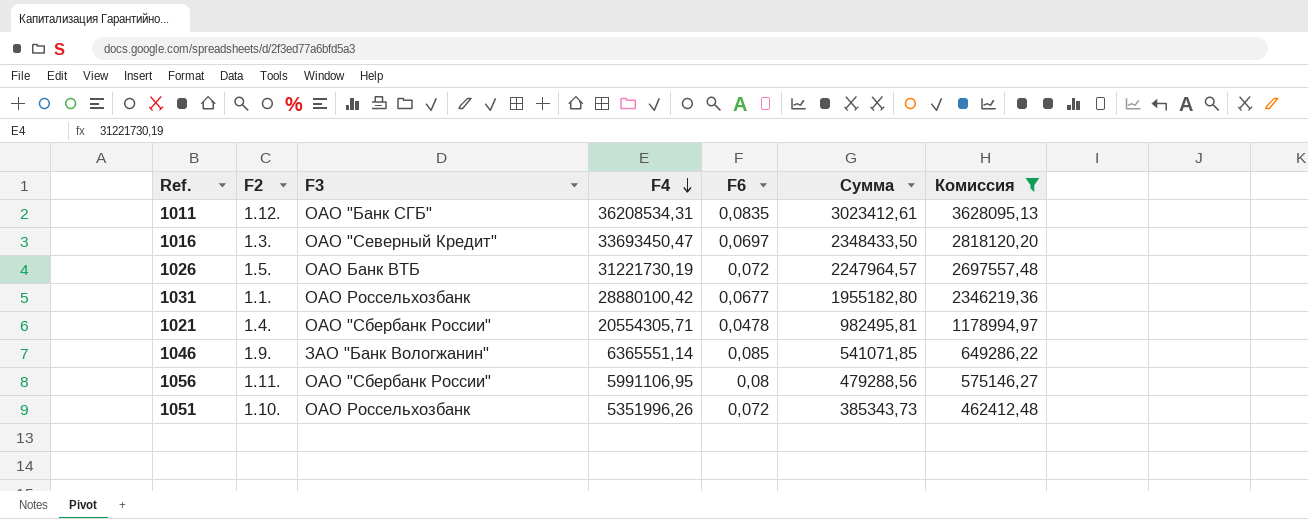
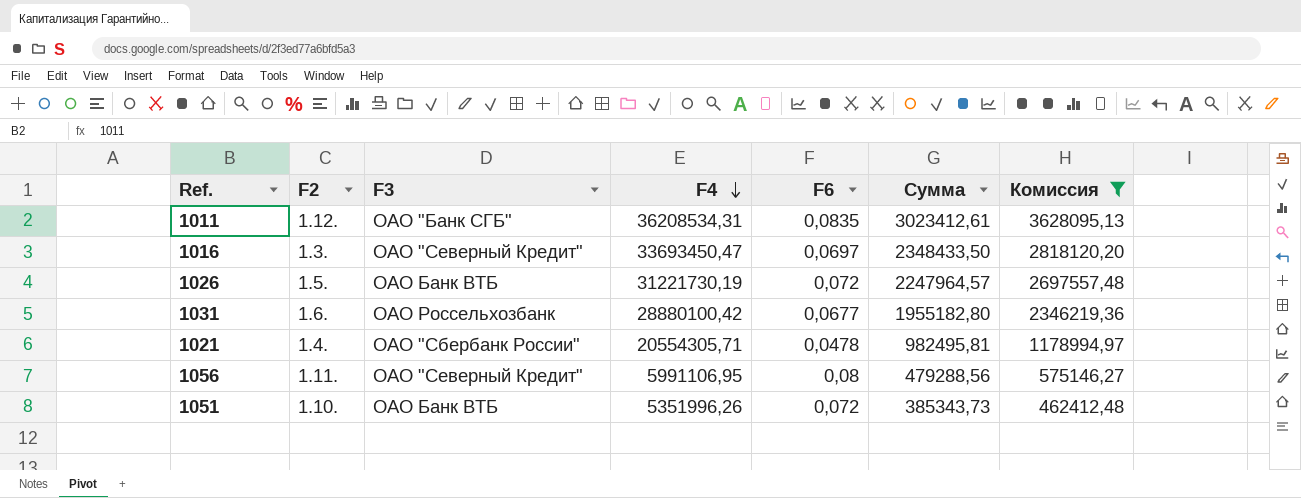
row 1046: 1.9. | ЗАО "Банк Вологжанин" | 6365551,14 | 0,085 | 541071,85 | 649286,22 -> none
1031 | F2: 1.1. -> 1.6.
1056 | F3: ОАО "Сбербанк России" -> ОАО "Северный Кредит"
1051 | F3: ОАО Россельхозбанк -> ОАО Банк ВТБ

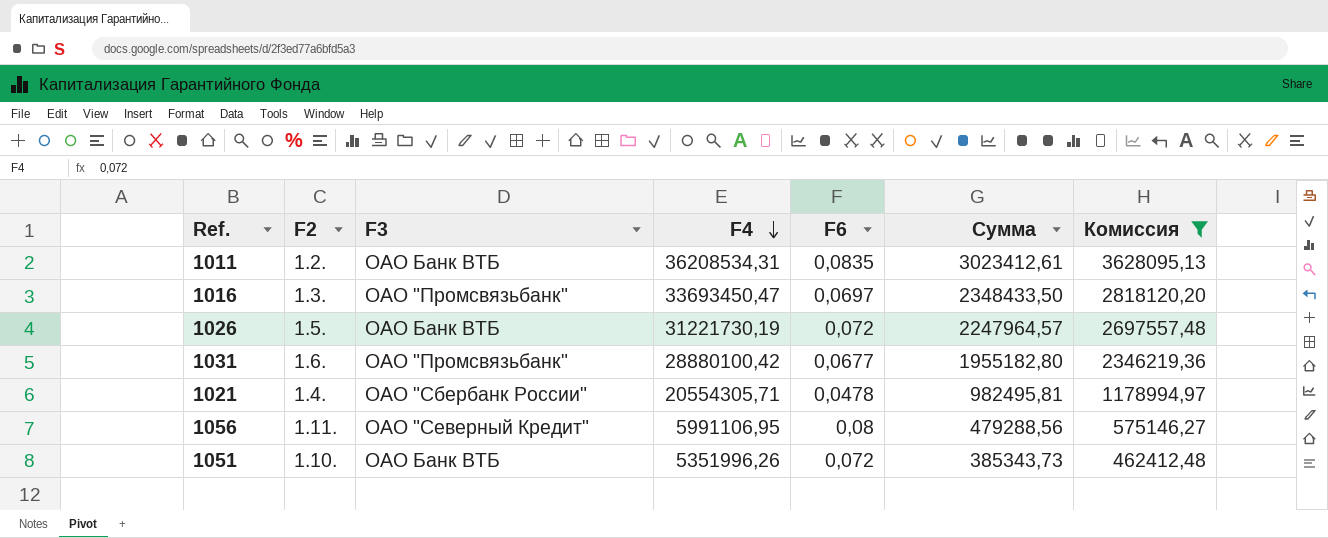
1011 | F2: 1.12. -> 1.2.
1011 | F3: ОАО "Банк СГБ" -> ОАО Банк ВТБ
1016 | F3: ОАО "Северный Кредит" -> ОАО "Промсвязьбанк"
1031 | F3: ОАО Россельхозбанк -> ОАО "Промсвязьбанк"

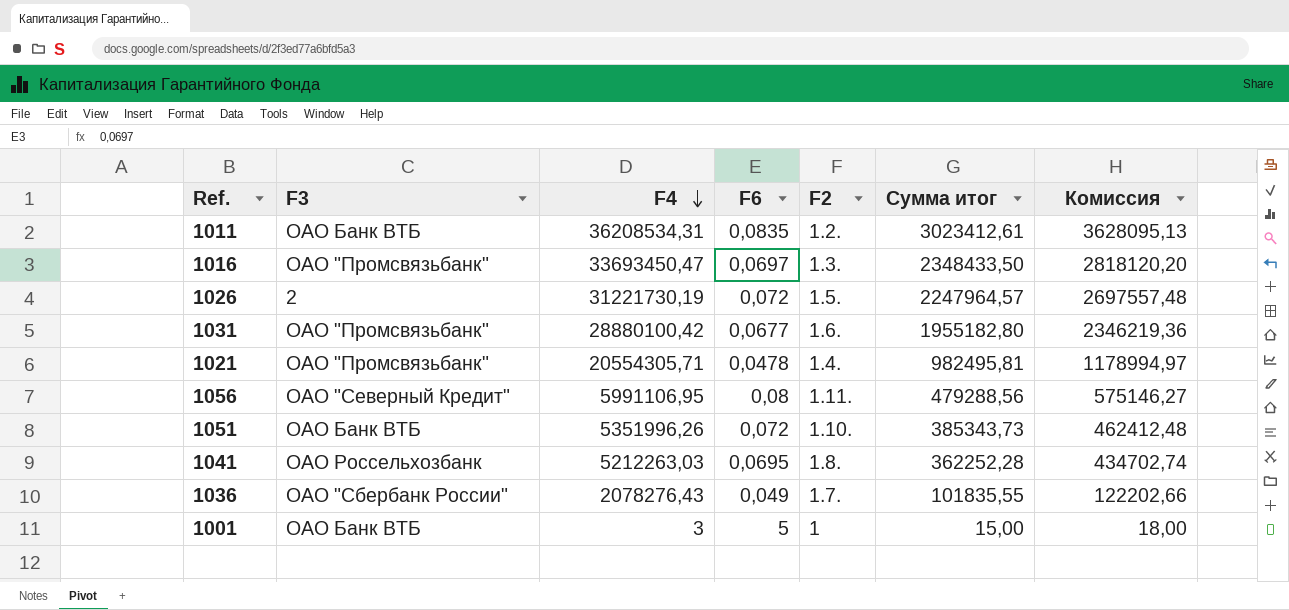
filter: Комиссия >= 462412,48 -> none
column F2 | position: 2 -> 5
column name: Сумма -> Сумма итог
1026 | F3: ОАО Банк ВТБ -> 2
1021 | F3: ОАО "Сбербанк России" -> ОАО "Промсвязьбанк"

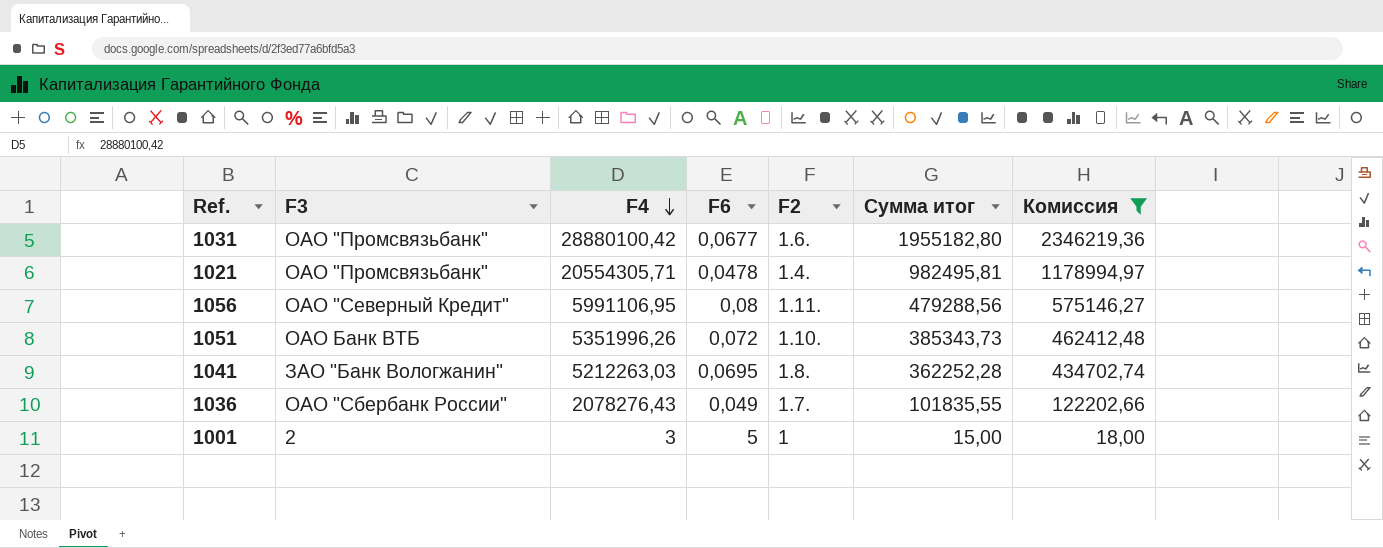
filter: none -> Комиссия <= 2346219,36
1041 | F3: ОАО Россельхозбанк -> ЗАО "Банк Вологжанин"
1001 | F3: ОАО Банк ВТБ -> 2

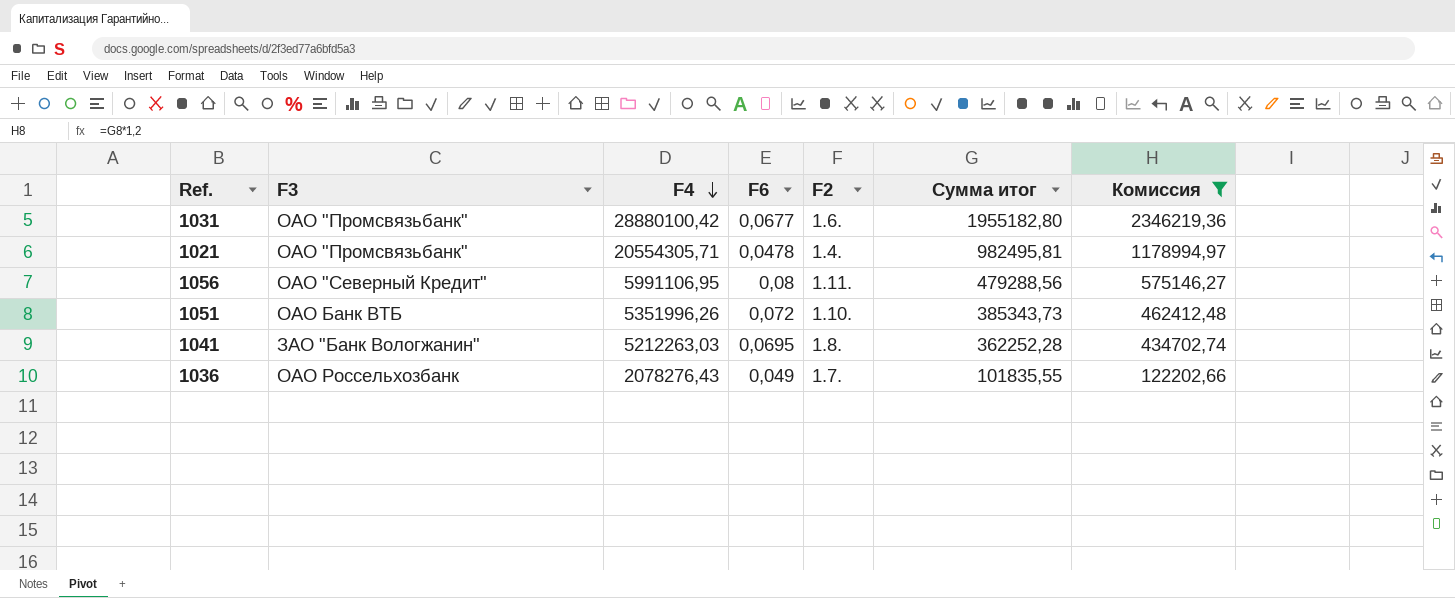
row 1001: 2 | 3 | 5 | 1 | 15,00 | 18,00 -> none
1036 | F3: ОАО "Сбербанк России" -> ОАО Россельхозбанк

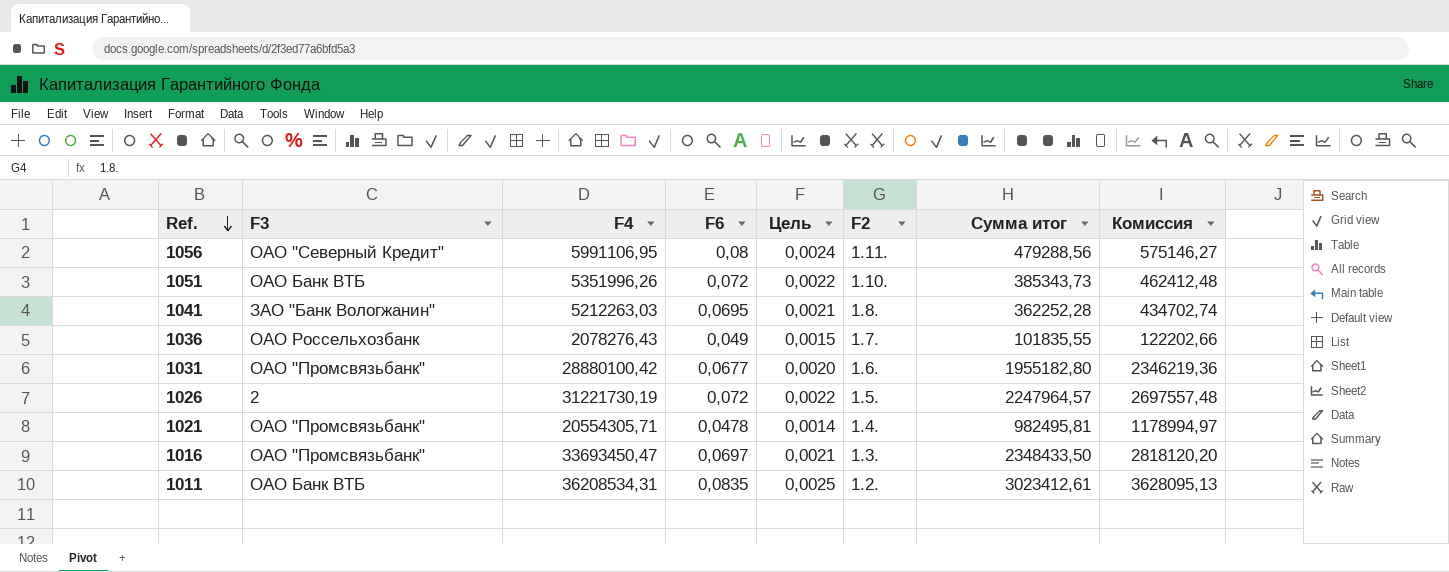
filter: Комиссия <= 2346219,36 -> none
row order: F4 descending -> Ref. descending
column Цель | formula: none -> [F6] * 0,03

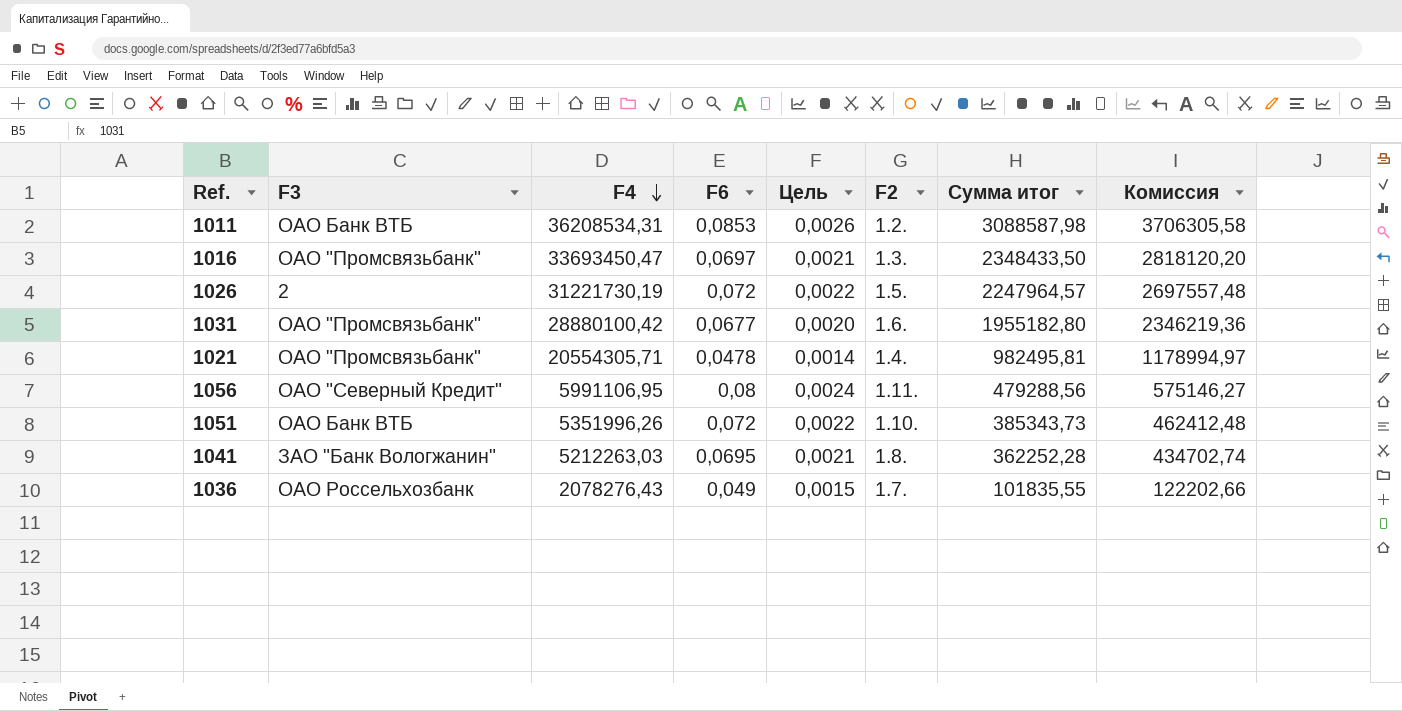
row order: Ref. descending -> F4 descending
1011 | F6: 0,0835 -> 0,0853
1011 | Цель: 0,0025 -> 0,0026
1011 | Сумма итог: 3023412,61 -> 3088587,98
1011 | Комиссия: 3628095,13 -> 3706305,58

